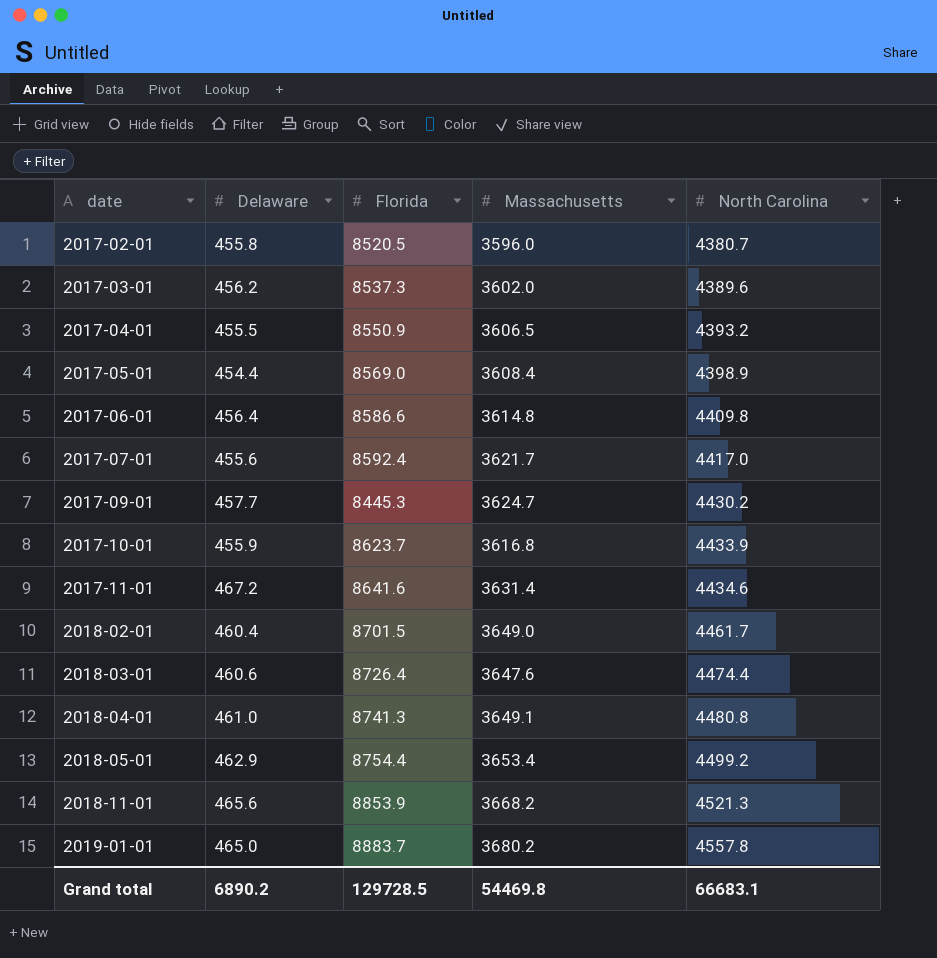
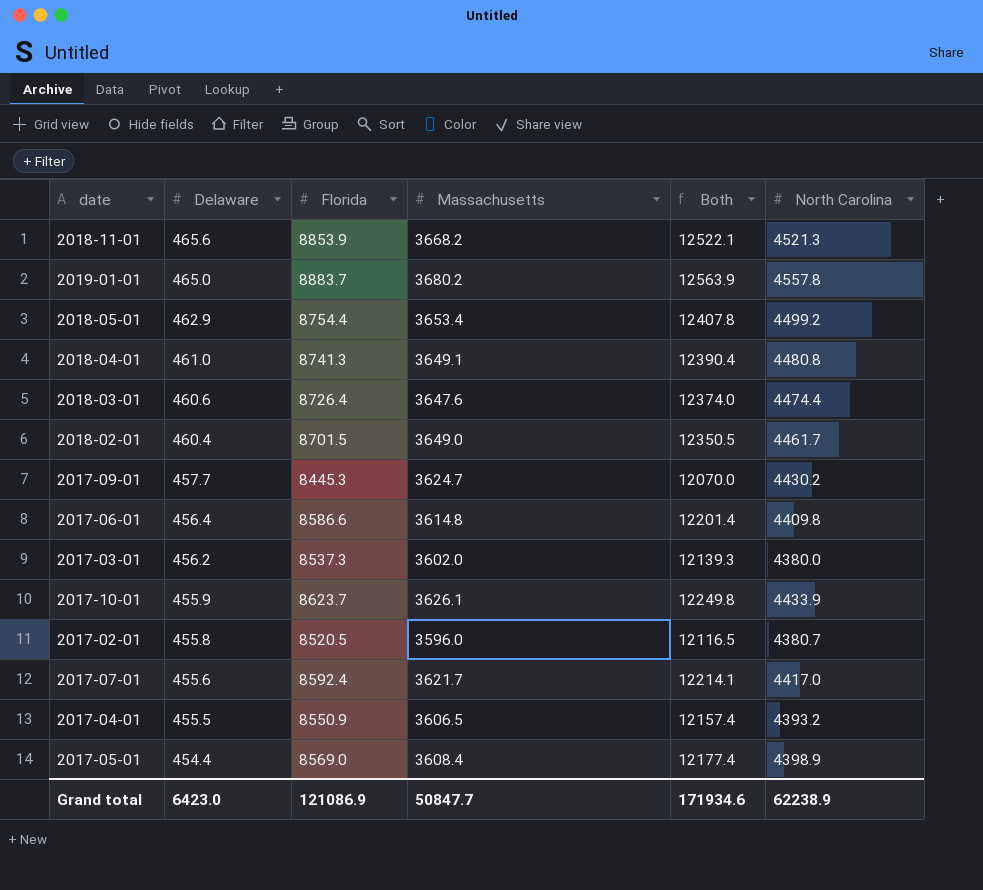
row order: date ascending -> Delaware descending
column Both | formula: none -> [Florida] + [Massachusetts]
row 2017-11-01: 467.2 | 8641.6 | 3631.4 | 4434.6 -> none
2017-03-01 | North Carolina: 4389.6 -> 4380.0
2017-10-01 | Massachusetts: 3616.8 -> 3626.1
Grand total | Delaware: 6890.2 -> 6423.0
Grand total | Florida: 129728.5 -> 121086.9
Grand total | Massachusetts: 54469.8 -> 50847.7
Grand total | North Carolina: 66683.1 -> 62238.9

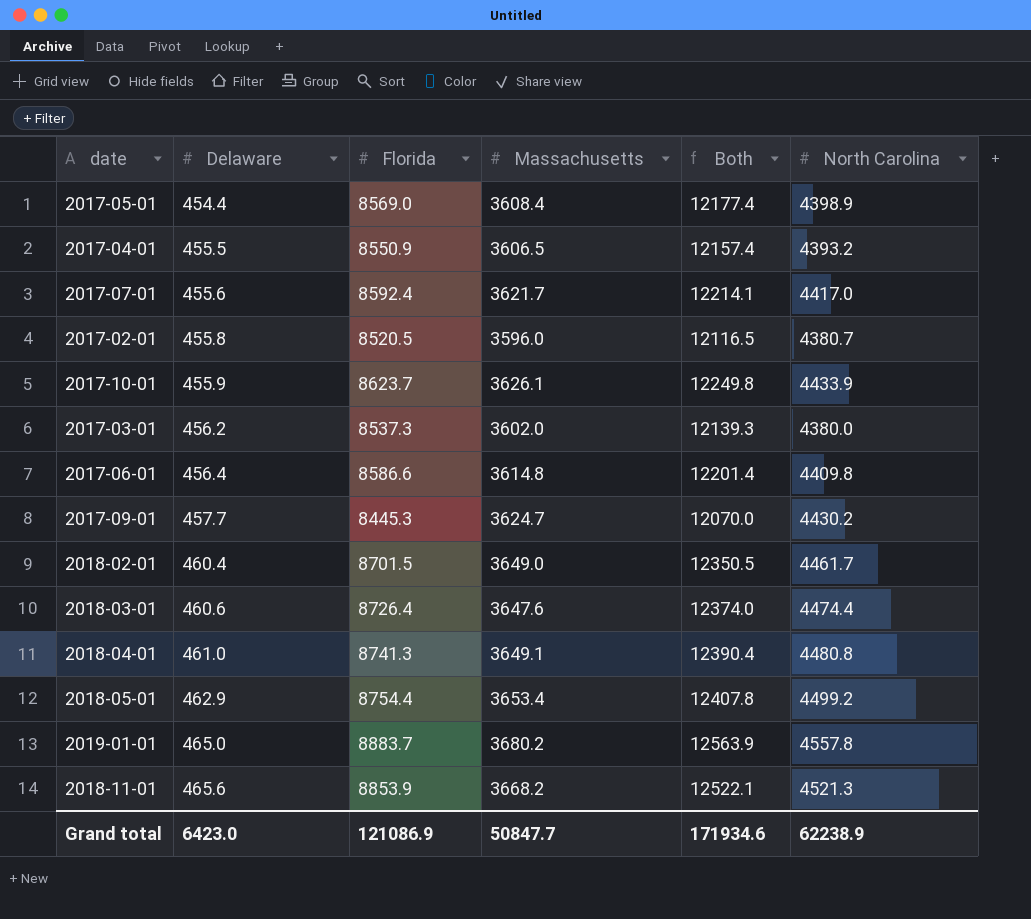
row order: Delaware descending -> Delaware ascending

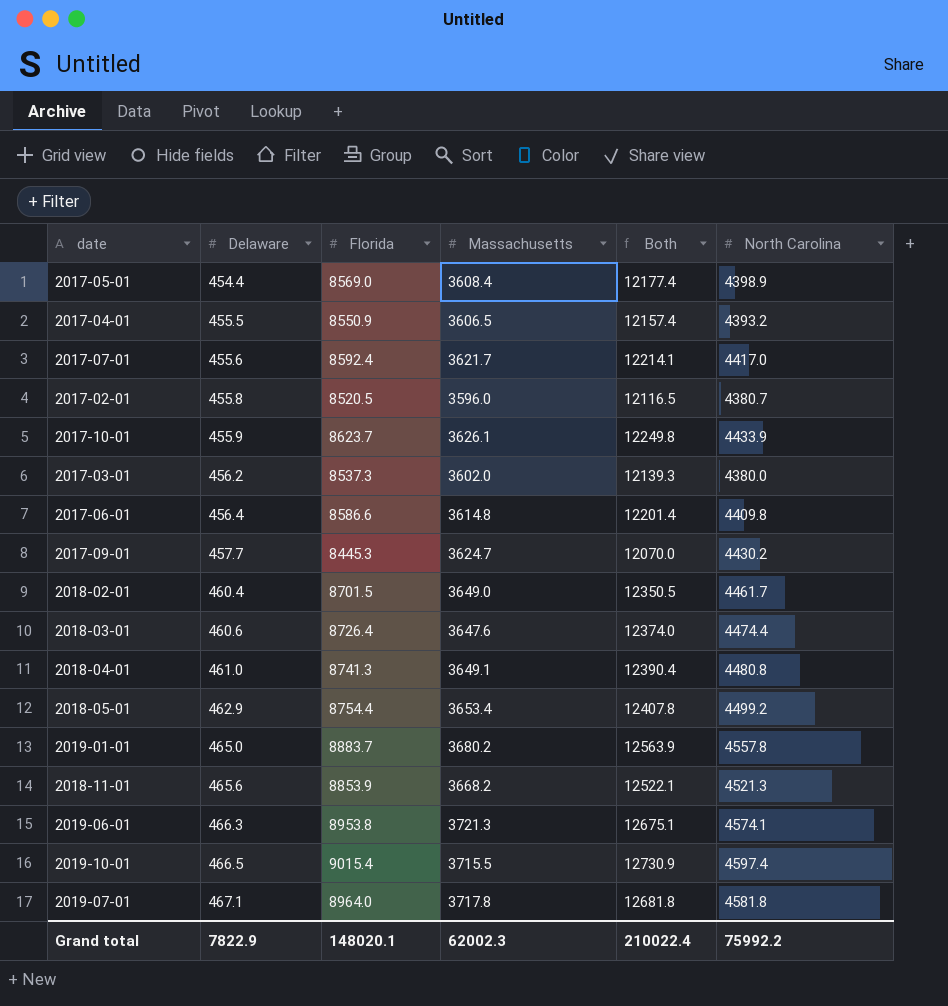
row 2019-06-01: none -> 466.3 | 8953.8 | 3721.3 | 12675.1 | 4574.1
row 2019-10-01: none -> 466.5 | 9015.4 | 3715.5 | 12730.9 | 4597.4
row 2019-07-01: none -> 467.1 | 8964.0 | 3717.8 | 12681.8 | 4581.8
Grand total | Delaware: 6423.0 -> 7822.9
Grand total | Florida: 121086.9 -> 148020.1
Grand total | Massachusetts: 50847.7 -> 62002.3
Grand total | Both: 171934.6 -> 210022.4
Grand total | North Carolina: 62238.9 -> 75992.2

